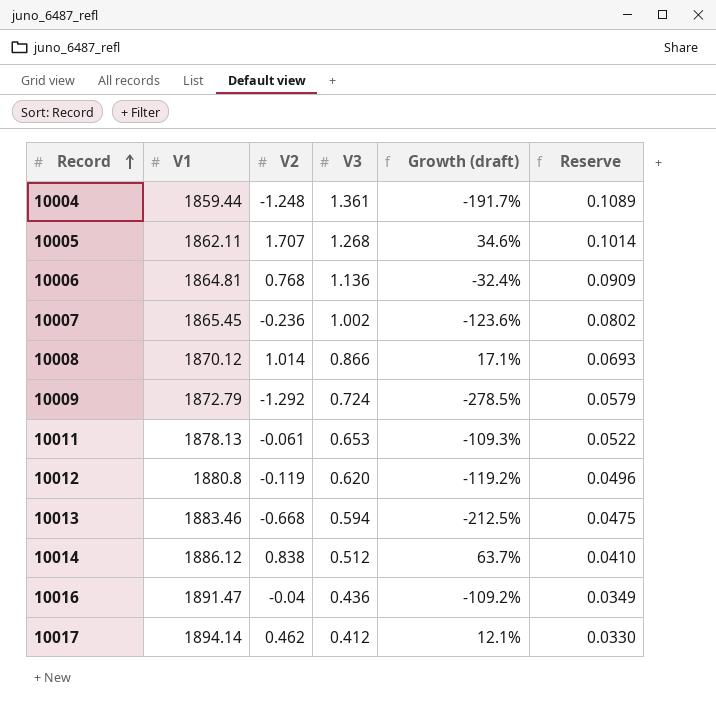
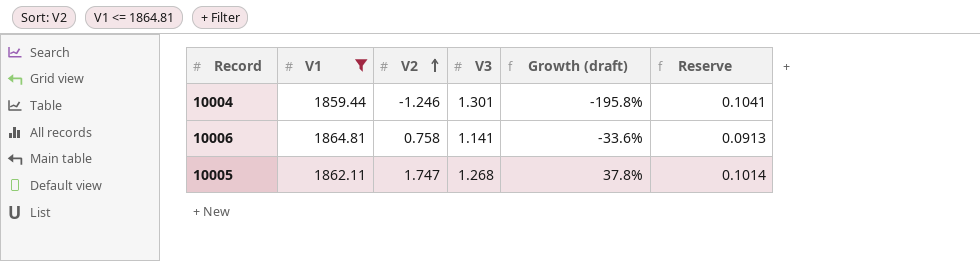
filter: none -> V1 <= 1864.81
row order: Record ascending -> V2 ascending
10004 | V2: -1.248 -> -1.246
10004 | V3: 1.361 -> 1.301
10004 | Growth (draft): -191.7% -> -195.8%
10004 | Reserve: 0.1089 -> 0.1041
10006 | V2: 0.768 -> 0.758
10006 | V3: 1.136 -> 1.141
10006 | Growth (draft): -32.4% -> -33.6%
10006 | Reserve: 0.0909 -> 0.0913
10005 | V2: 1.707 -> 1.747
10005 | Growth (draft): 34.6% -> 37.8%

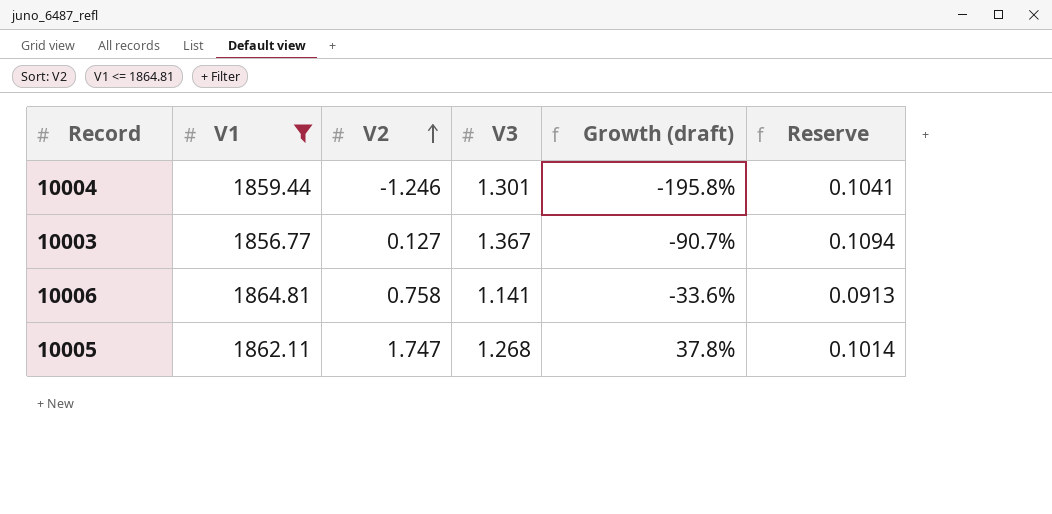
row 10003: none -> 1856.77 | 0.127 | 1.367 | -90.7% | 0.1094

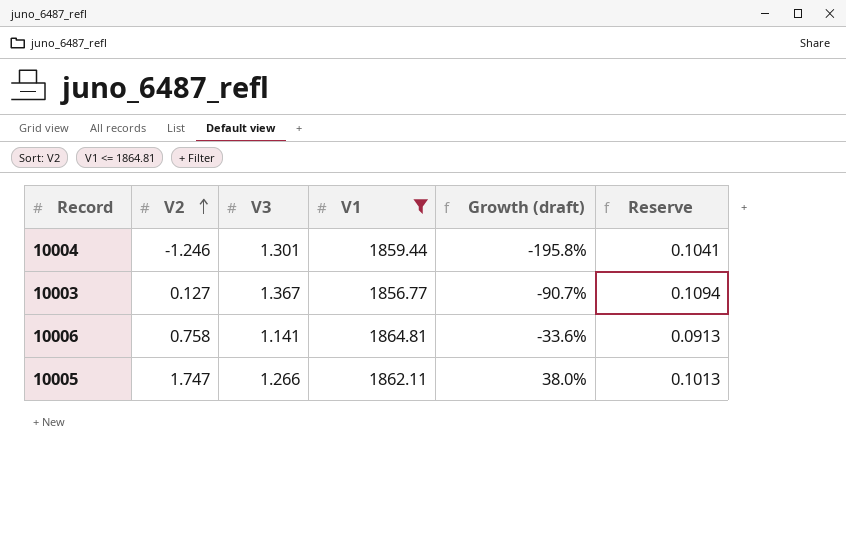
column V1 | position: 2 -> 4
10005 | V3: 1.268 -> 1.266
10005 | Growth (draft): 37.8% -> 38.0%
10005 | Reserve: 0.1014 -> 0.1013

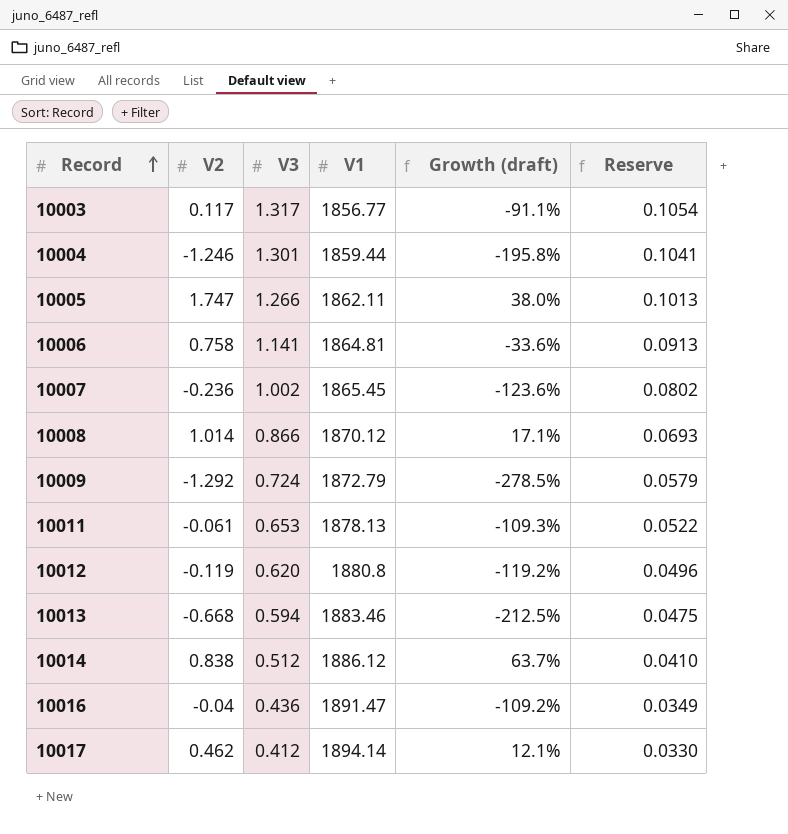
filter: V1 <= 1864.81 -> none
row order: V2 ascending -> Record ascending
10003 | V2: 0.127 -> 0.117
10003 | V3: 1.367 -> 1.317
10003 | Growth (draft): -90.7% -> -91.1%
10003 | Reserve: 0.1094 -> 0.1054

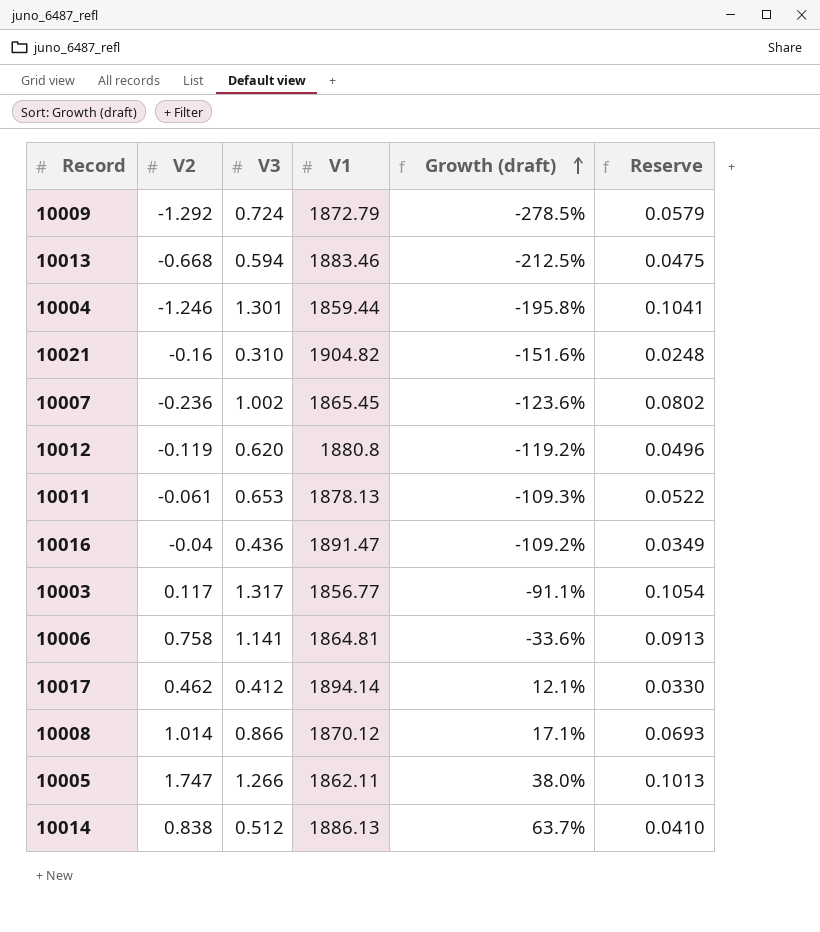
row order: Record ascending -> Growth (draft) ascending
row 10021: none -> -0.16 | 0.310 | 1904.82 | -151.6% | 0.0248
10014 | V1: 1886.12 -> 1886.13

